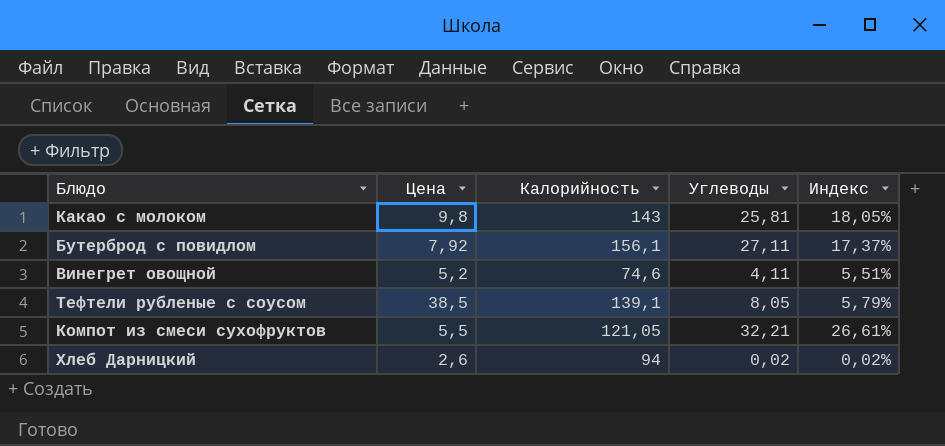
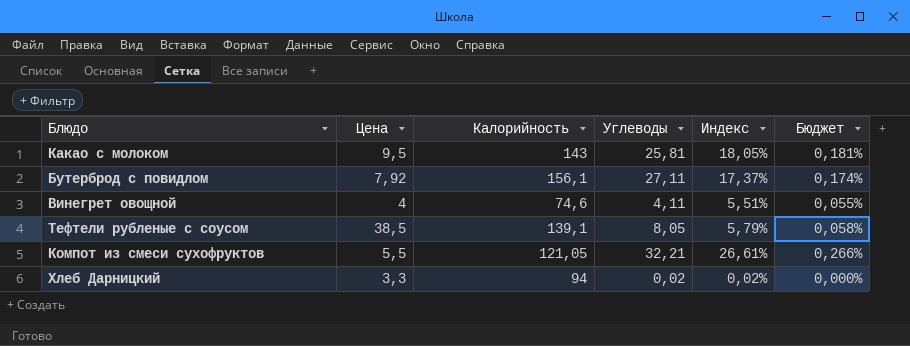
column Бюджет | formula: none -> [Индекс] * 0,01
Какао с молоком | Цена: 9,8 -> 9,5
Винегрет овощной | Цена: 5,2 -> 4
Хлеб Дарницкий | Цена: 2,6 -> 3,3

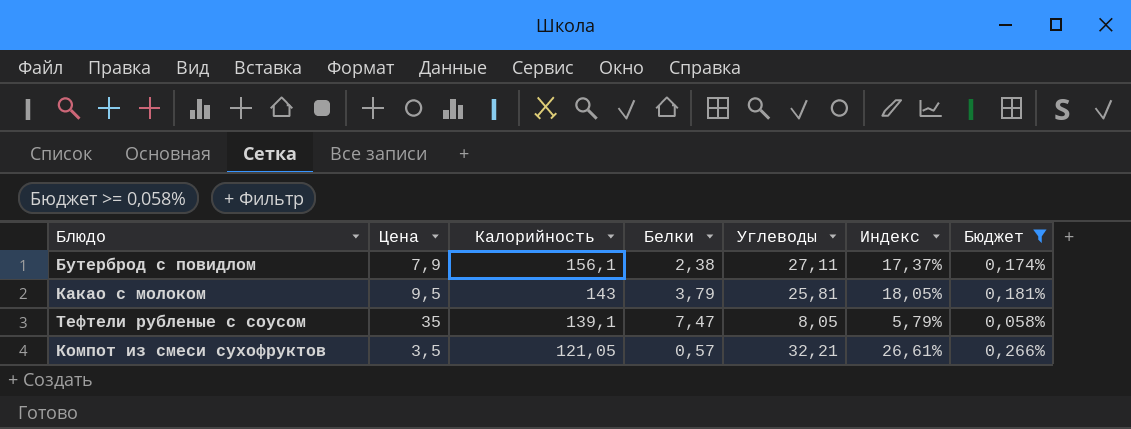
filter: none -> Бюджет >= 0,058%
row order: none -> Калорийность descending
column Белки | position: none -> 4
Бутерброд с повидлом | Цена: 7,92 -> 7,9
Тефтели рубленые с соусом | Цена: 38,5 -> 35
Компот из смеси сухофруктов | Цена: 5,5 -> 3,5

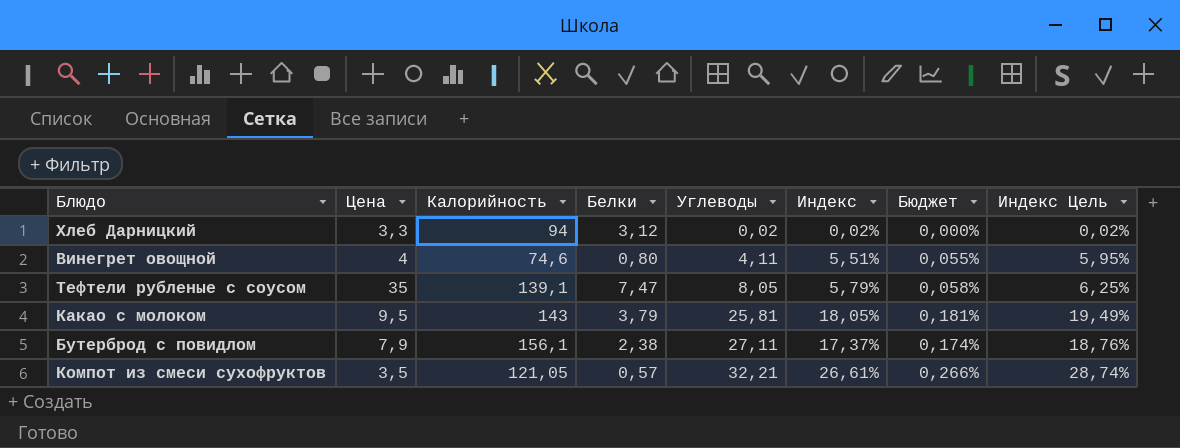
filter: Бюджет >= 0,058% -> none
row order: Калорийность descending -> Углеводы ascending
column Индекс Цель | formula: none -> [Индекс] * 1,08

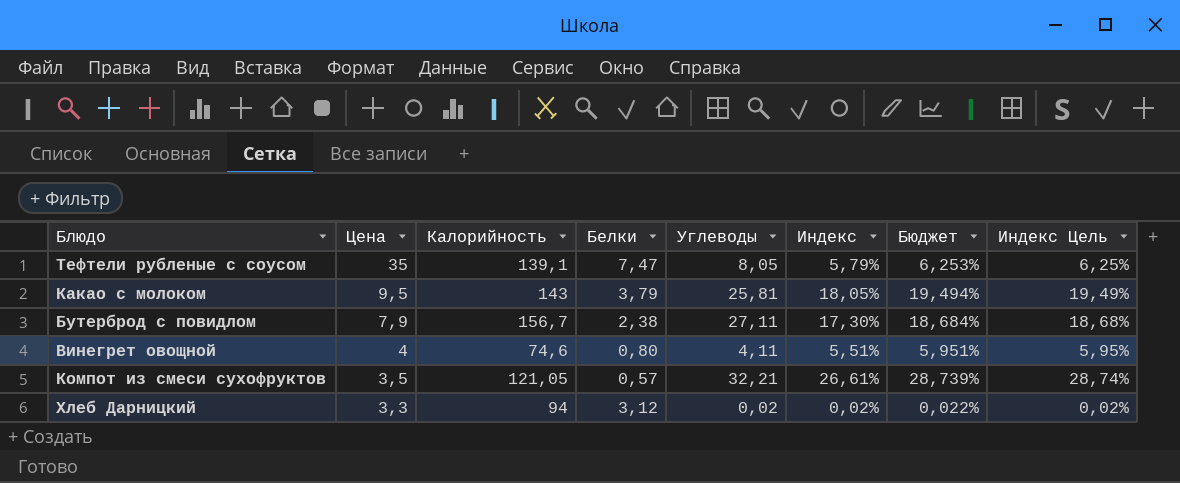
row order: Углеводы ascending -> Цена descending
column Бюджет | formula: [Индекс] * 0,01 -> [Индекс] * 1,08
Бутерброд с повидлом | Калорийность: 156,1 -> 156,7
Бутерброд с повидлом | Индекс: 17,37% -> 17,30%
Бутерброд с повидлом | Индекс Цель: 18,76% -> 18,68%

